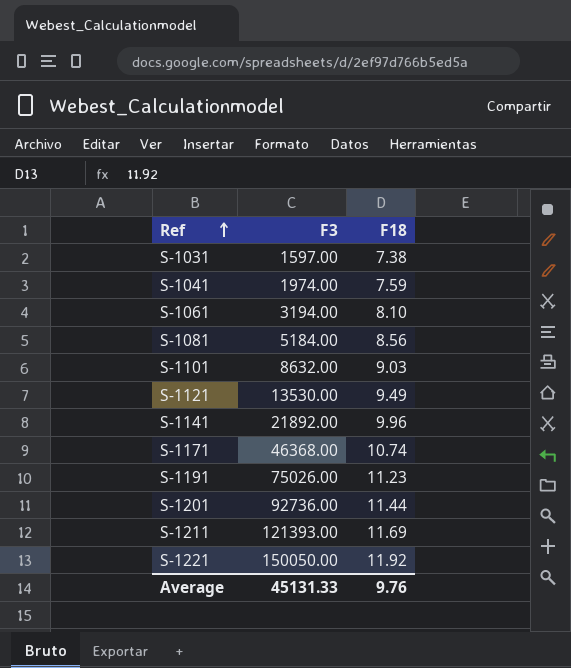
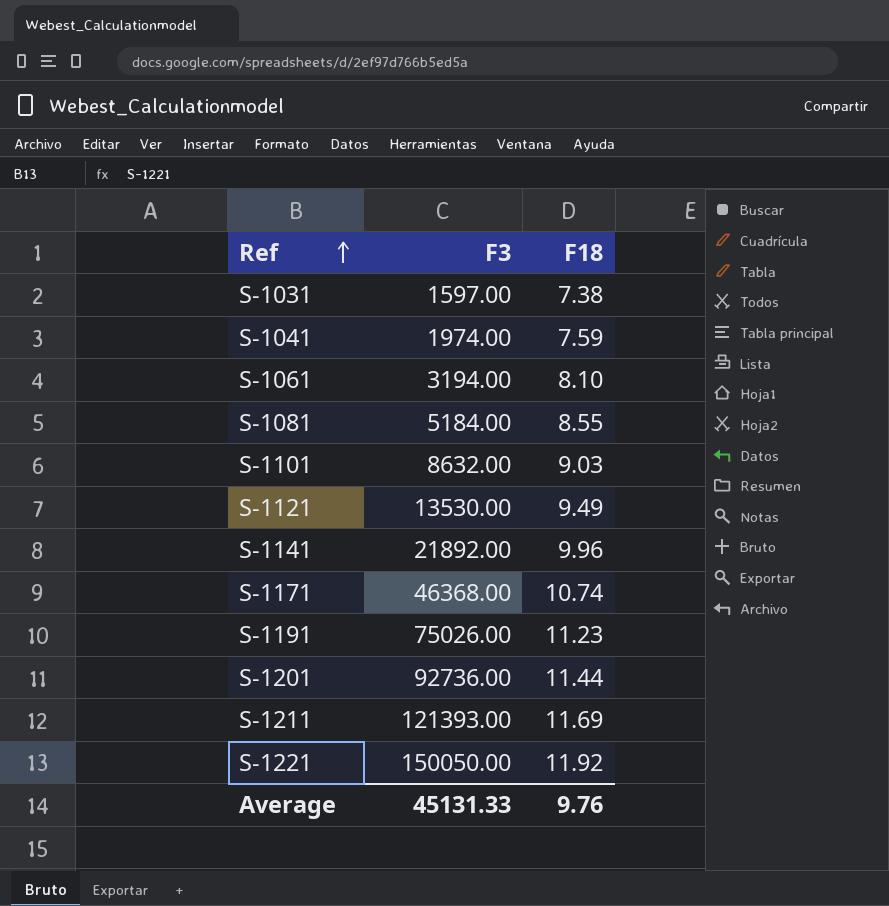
S-1081 | F18: 8.56 -> 8.55

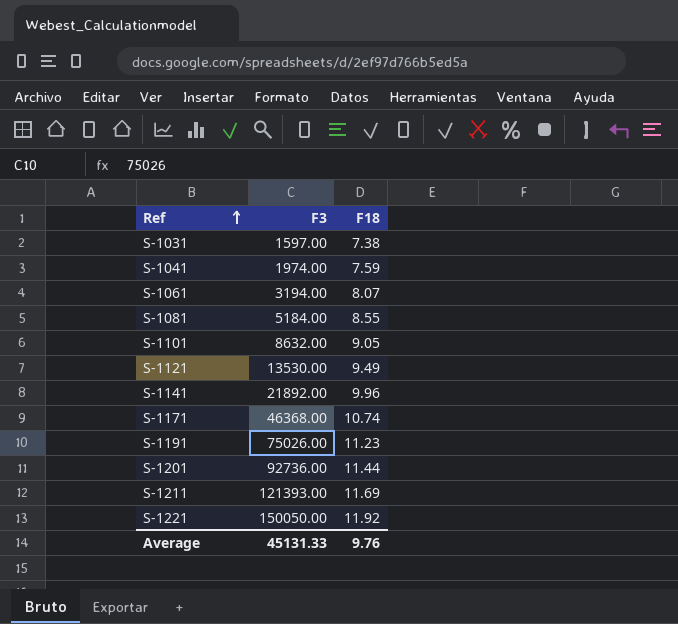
S-1061 | F18: 8.10 -> 8.07
S-1101 | F18: 9.03 -> 9.05

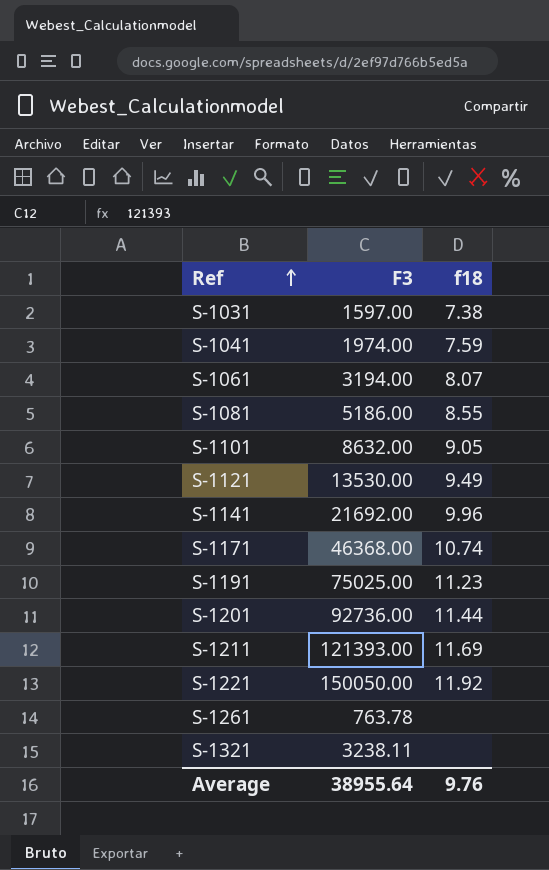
column name: F18 -> f18
S-1081 | F3: 5184.00 -> 5186.00
S-1141 | F3: 21892.00 -> 21692.00
S-1191 | F3: 75026.00 -> 75025.00
row S-1261: none -> 763.78 | none
row S-1321: none -> 3238.11 | none
Average | F3: 45131.33 -> 38955.64

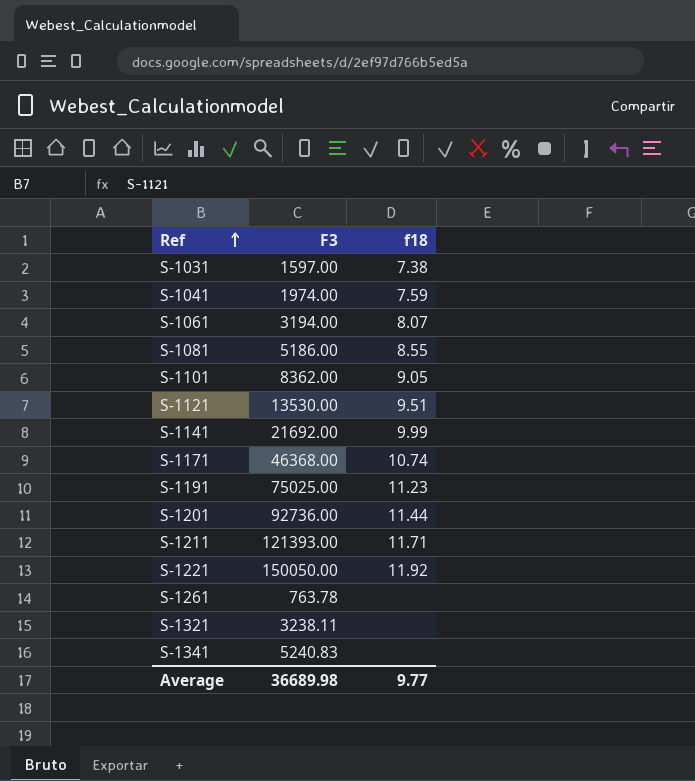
S-1101 | F3: 8632.00 -> 8362.00
S-1121 | f18: 9.49 -> 9.51
S-1141 | f18: 9.96 -> 9.99
S-1211 | f18: 11.69 -> 11.71
row S-1341: none -> 5240.83 | none
Average | F3: 38955.64 -> 36689.98
Average | f18: 9.76 -> 9.77

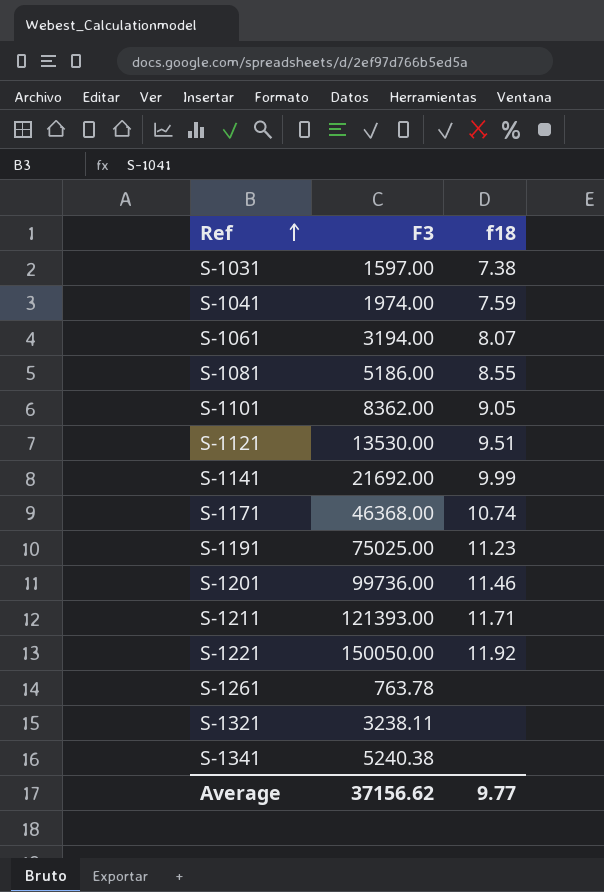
S-1201 | F3: 92736.00 -> 99736.00
S-1201 | f18: 11.44 -> 11.46
S-1341 | F3: 5240.83 -> 5240.38
Average | F3: 36689.98 -> 37156.62

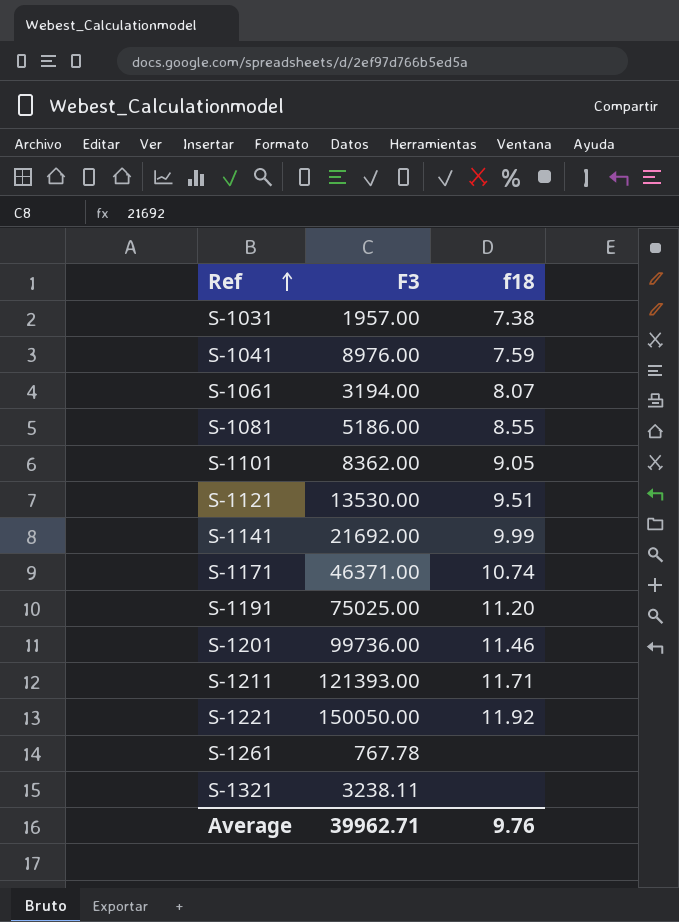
row S-1341: 5240.38 | none -> none
S-1031 | F3: 1597.00 -> 1957.00
S-1041 | F3: 1974.00 -> 8976.00
S-1171 | F3: 46368.00 -> 46371.00
S-1191 | f18: 11.23 -> 11.20
S-1261 | F3: 763.78 -> 767.78
Average | F3: 37156.62 -> 39962.71
Average | f18: 9.77 -> 9.76

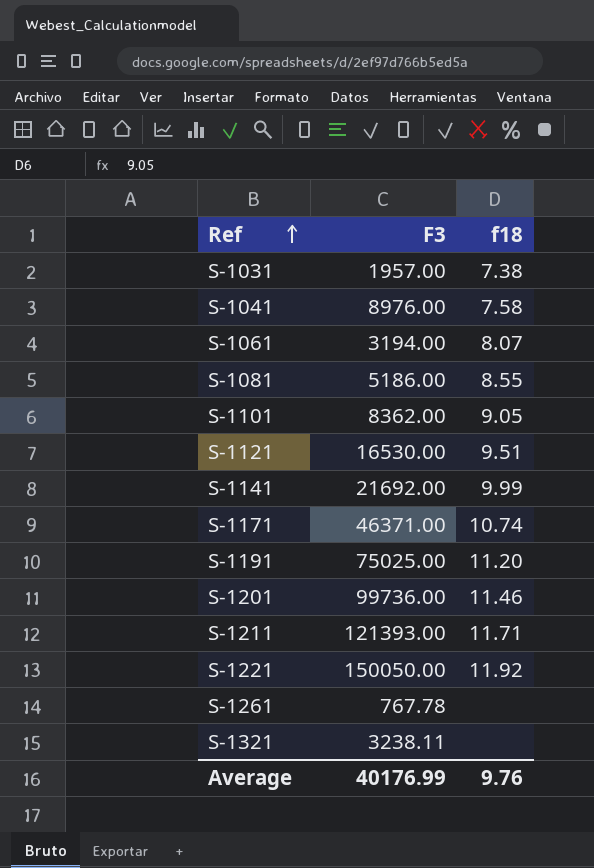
S-1041 | f18: 7.59 -> 7.58
S-1121 | F3: 13530.00 -> 16530.00
Average | F3: 39962.71 -> 40176.99

